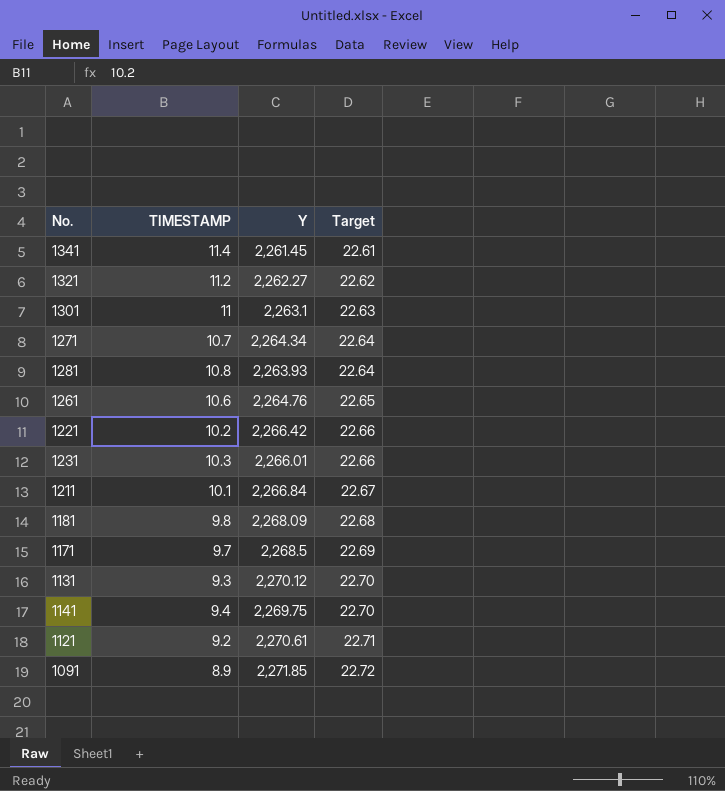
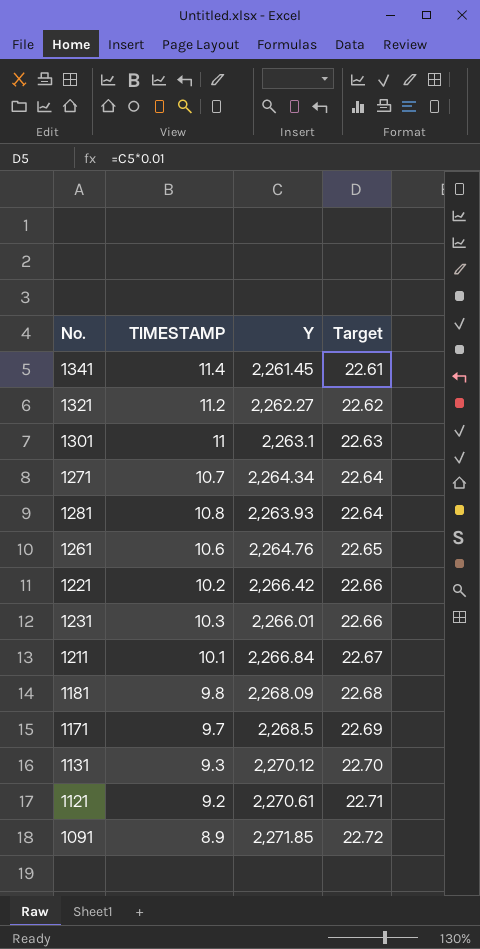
row 1141: 9.4 | 2,269.75 | 22.70 -> none

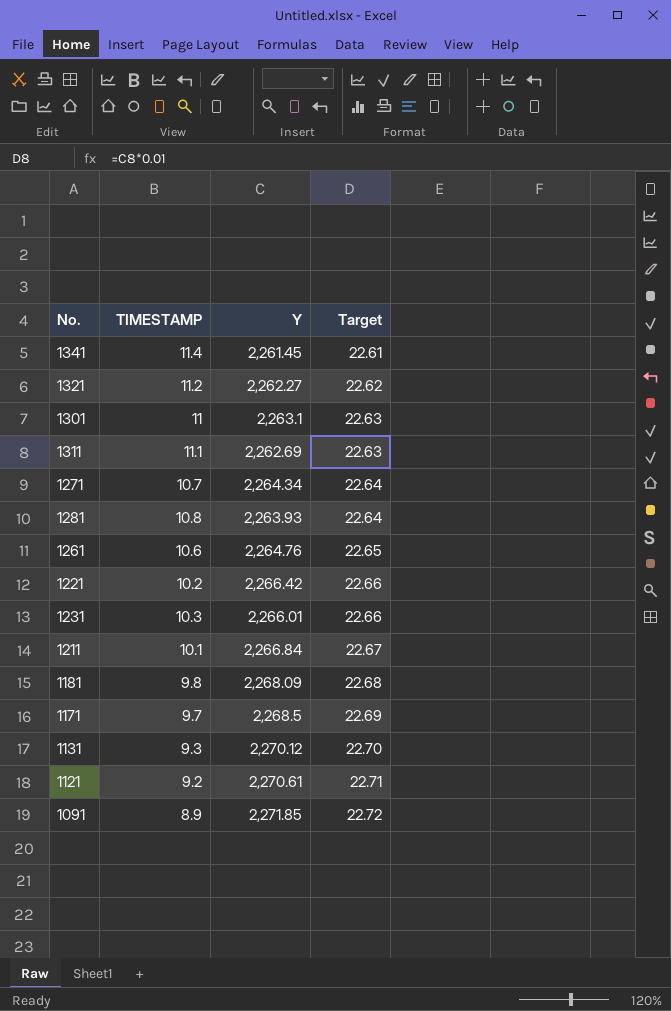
row 1311: none -> 11.1 | 2,262.69 | 22.63

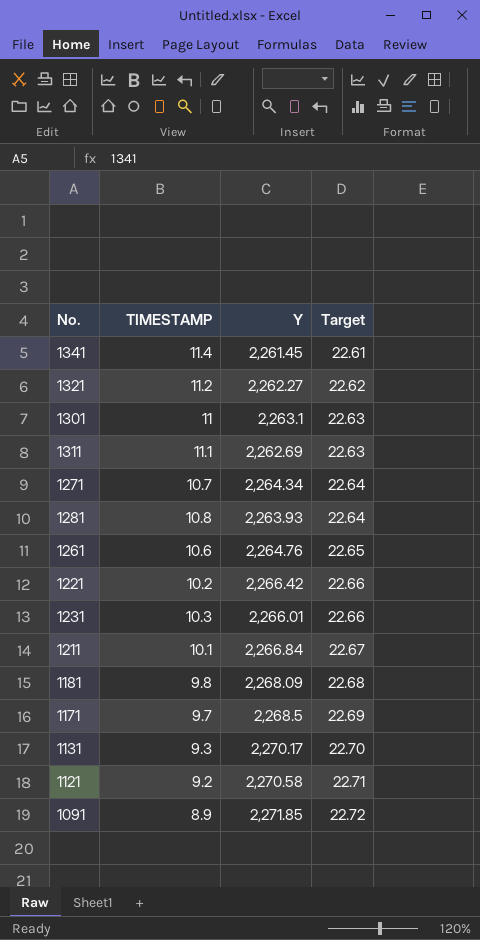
1131 | Y: 2,270.12 -> 2,270.17
1121 | Y: 2,270.61 -> 2,270.58

